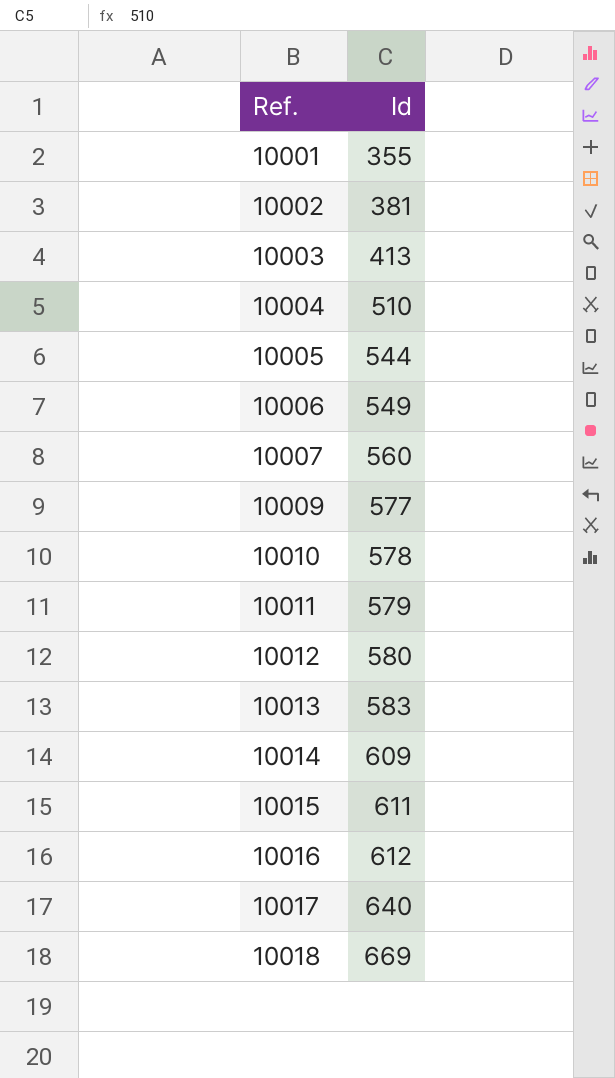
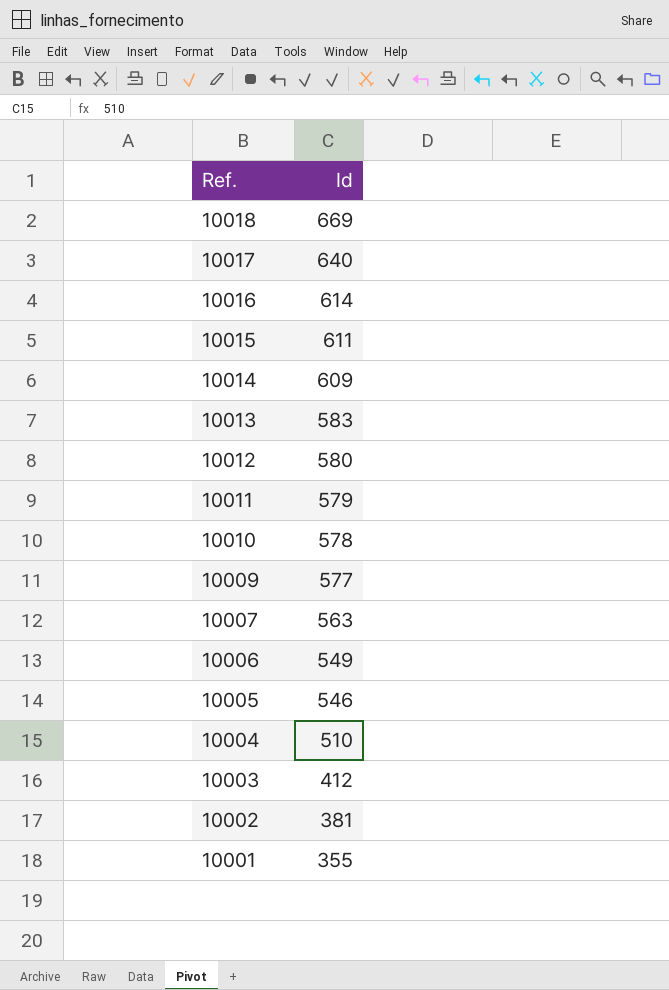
row order: Ref. ascending -> Ref. descending
10016 | Id: 612 -> 614
10007 | Id: 560 -> 563
10005 | Id: 544 -> 546
10003 | Id: 413 -> 412

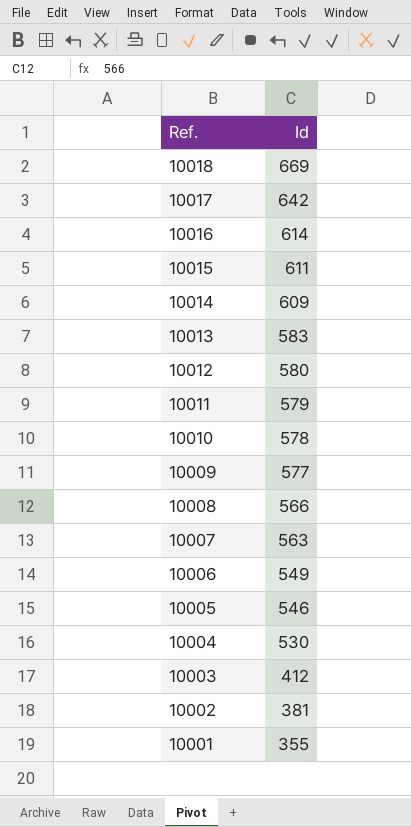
10017 | Id: 640 -> 642
row 10008: none -> 566
10004 | Id: 510 -> 530

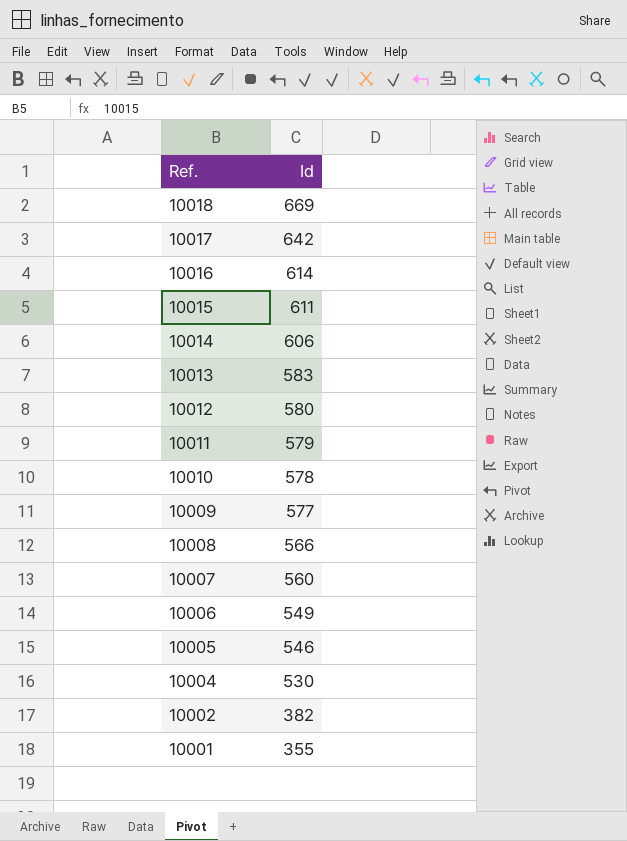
row 10003: 412 -> none
10014 | Id: 609 -> 606
10007 | Id: 563 -> 560
10002 | Id: 381 -> 382

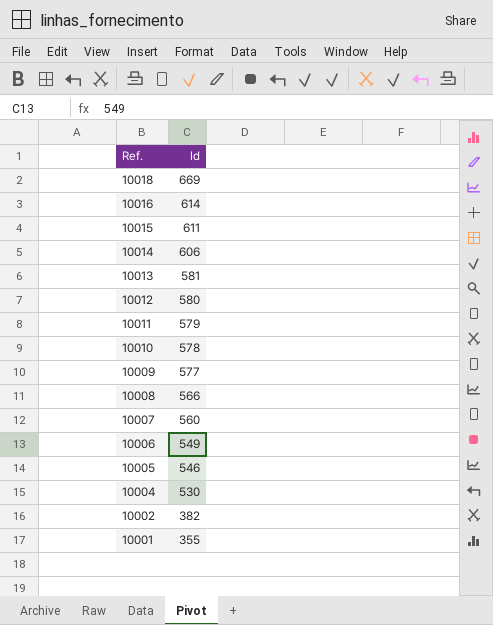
row 10017: 642 -> none
10013 | Id: 583 -> 581

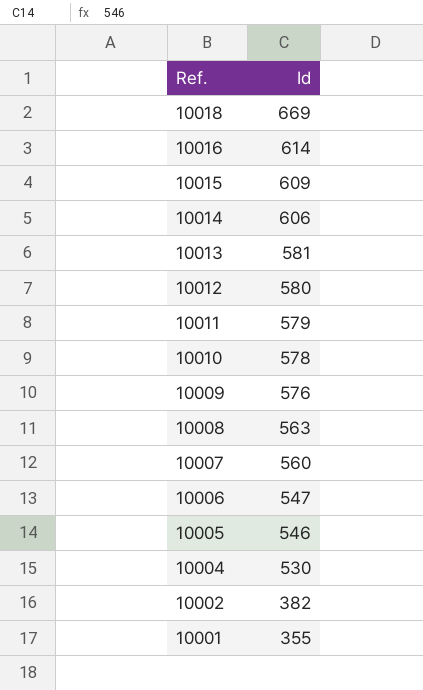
10015 | Id: 611 -> 609
10009 | Id: 577 -> 576
10008 | Id: 566 -> 563
10006 | Id: 549 -> 547

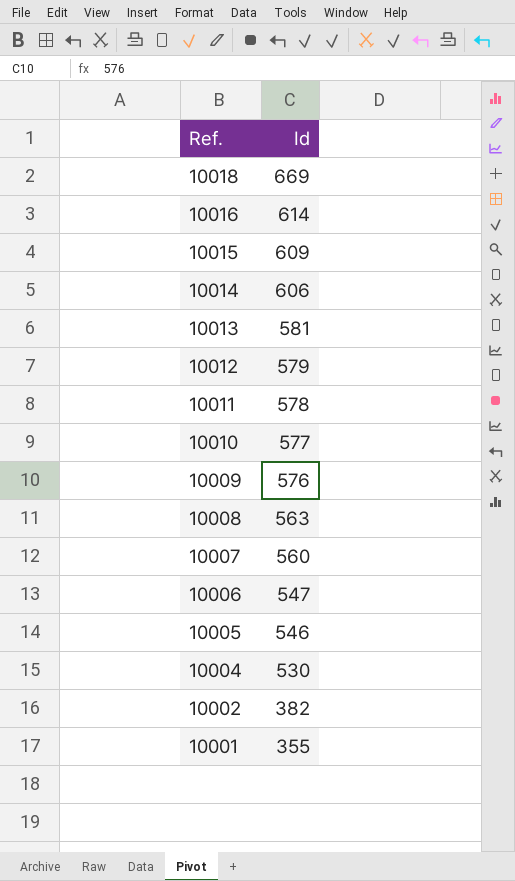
10012 | Id: 580 -> 579
10011 | Id: 579 -> 578
10010 | Id: 578 -> 577

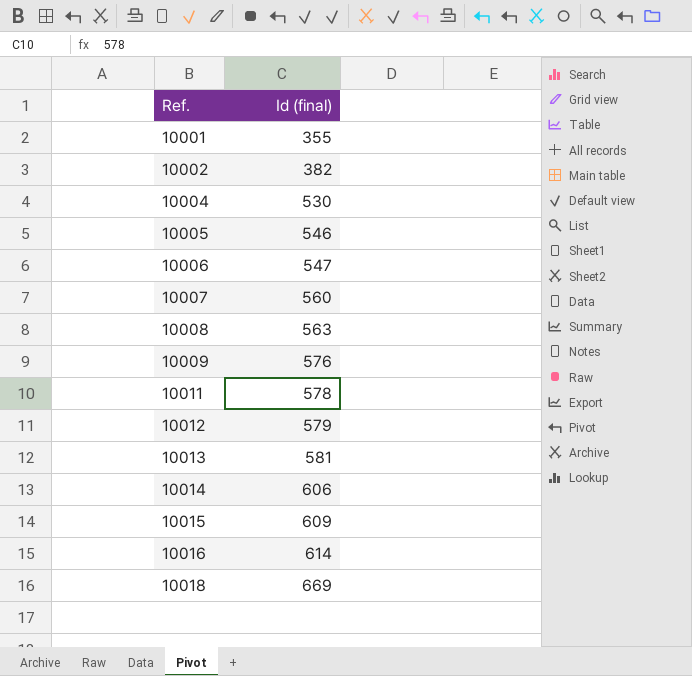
row order: Ref. descending -> Ref. ascending
column name: Id -> Id (final)
row 10010: 577 -> none

